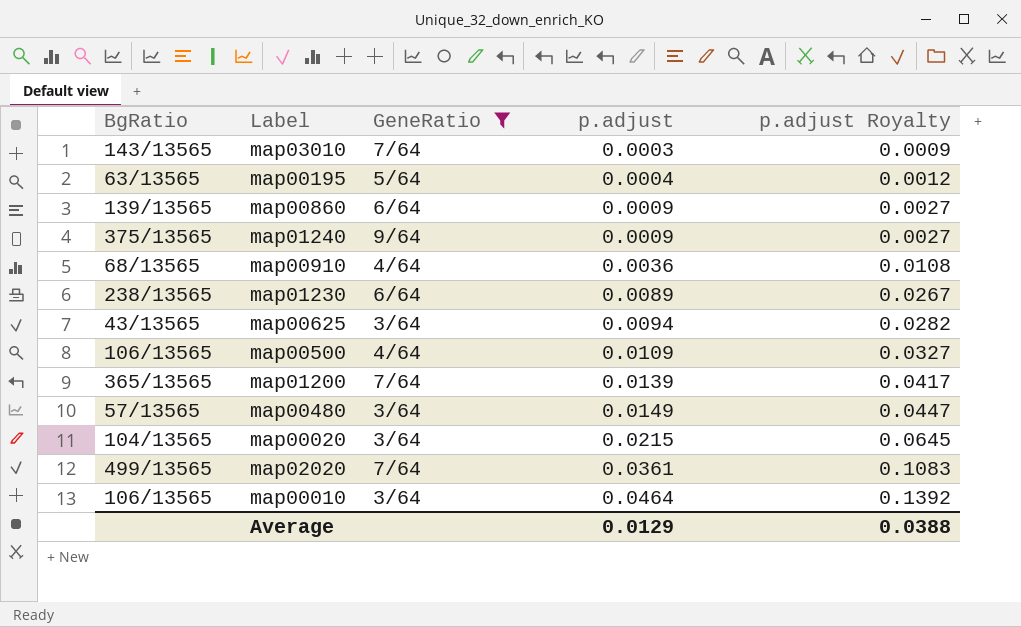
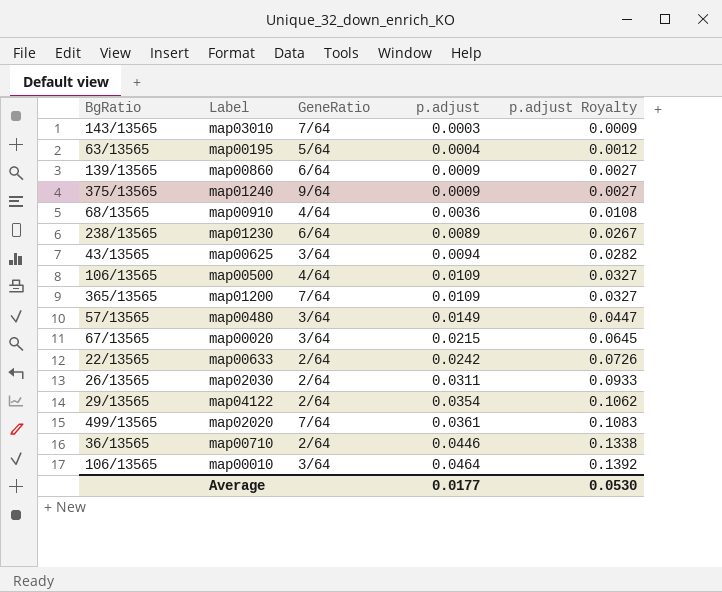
filter: GeneRatio != 2/64 -> none
map01200 | p.adjust: 0.0139 -> 0.0109
map01200 | p.adjust Royalty: 0.0417 -> 0.0327
map00020 | BgRatio: 104/13565 -> 67/13565
Average | p.adjust: 0.0129 -> 0.0177
Average | p.adjust Royalty: 0.0388 -> 0.0530

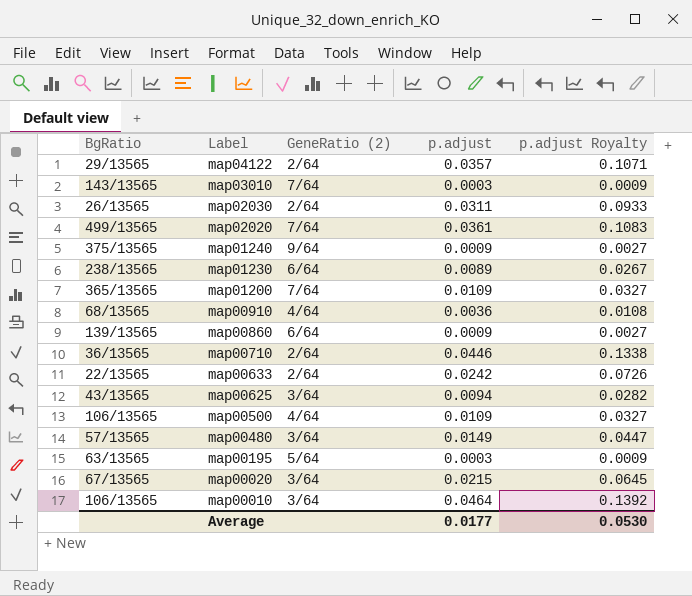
row order: p.adjust ascending -> Label descending
column name: GeneRatio -> GeneRatio (2)
map04122 | p.adjust: 0.0354 -> 0.0357
map04122 | p.adjust Royalty: 0.1062 -> 0.1071
map00195 | p.adjust: 0.0004 -> 0.0003
map00195 | p.adjust Royalty: 0.0012 -> 0.0009

